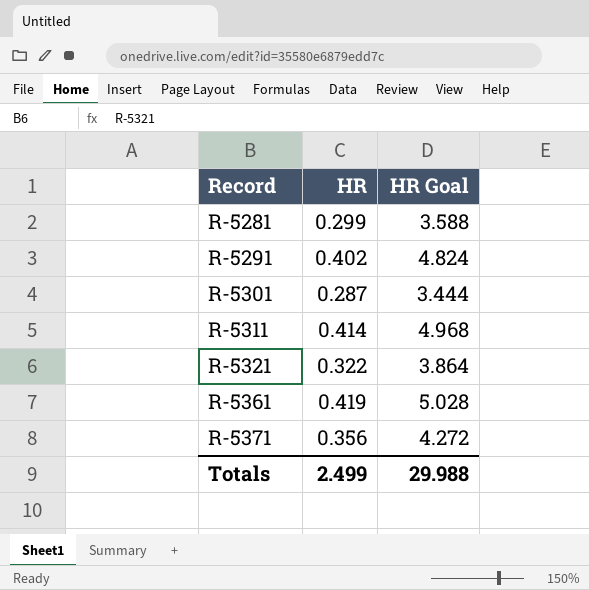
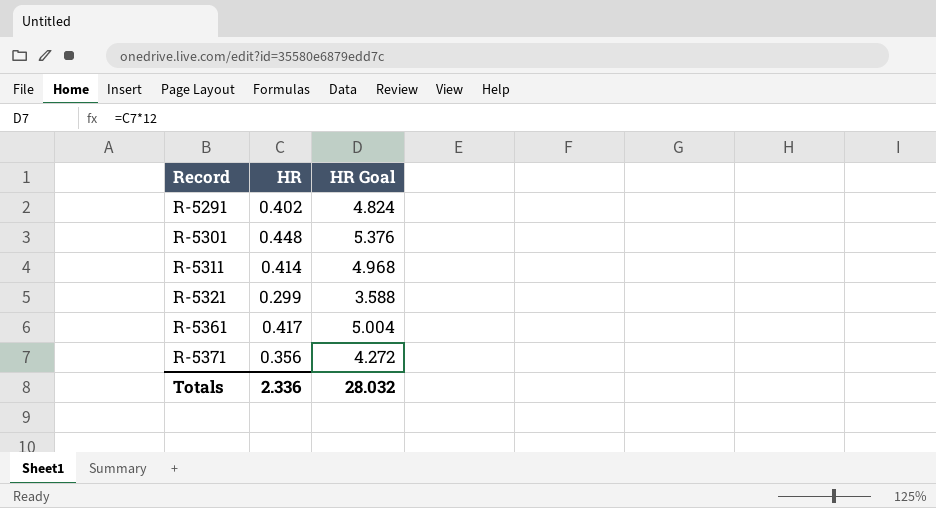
row R-5281: 0.299 | 3.588 -> none
R-5301 | HR: 0.287 -> 0.448
R-5301 | HR Goal: 3.444 -> 5.376
R-5321 | HR: 0.322 -> 0.299
R-5321 | HR Goal: 3.864 -> 3.588
R-5361 | HR: 0.419 -> 0.417
R-5361 | HR Goal: 5.028 -> 5.004
Totals | HR: 2.499 -> 2.336
Totals | HR Goal: 29.988 -> 28.032

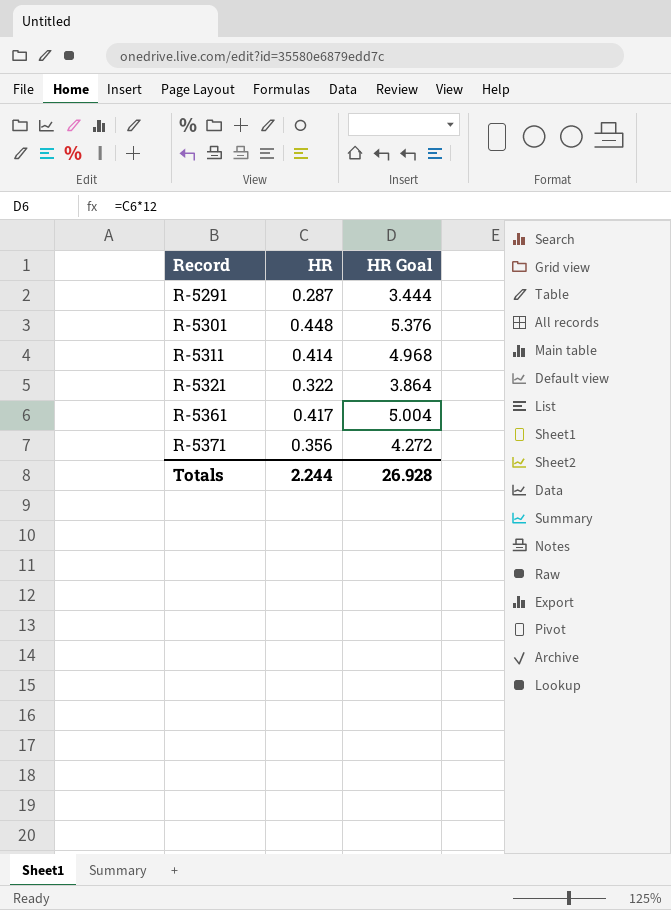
R-5291 | HR: 0.402 -> 0.287
R-5291 | HR Goal: 4.824 -> 3.444
R-5321 | HR: 0.299 -> 0.322
R-5321 | HR Goal: 3.588 -> 3.864
Totals | HR: 2.336 -> 2.244
Totals | HR Goal: 28.032 -> 26.928

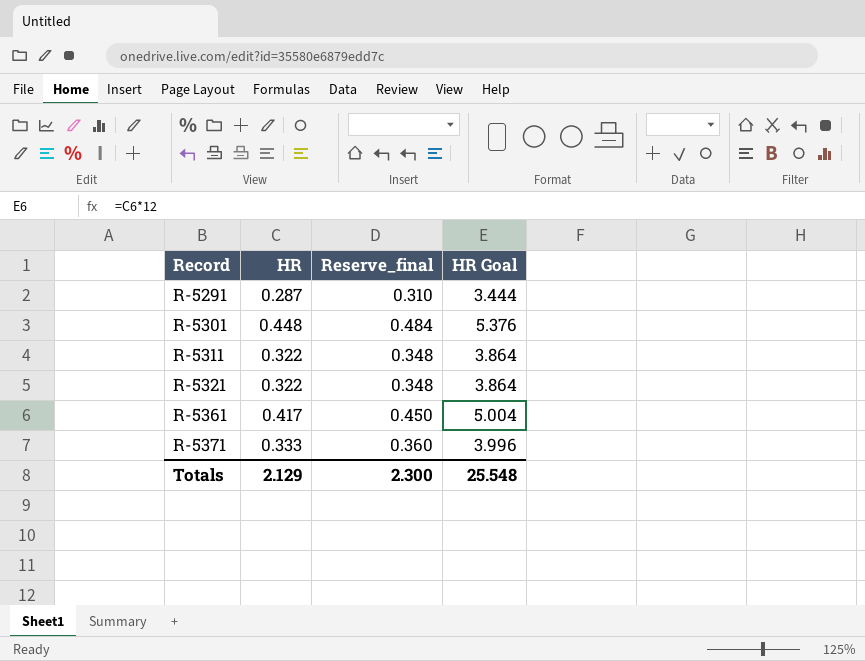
column Reserve_final | formula: none -> [HR] * 1.08
R-5311 | HR: 0.414 -> 0.322
R-5311 | HR Goal: 4.968 -> 3.864
R-5371 | HR: 0.356 -> 0.333
R-5371 | HR Goal: 4.272 -> 3.996
Totals | HR: 2.244 -> 2.129
Totals | HR Goal: 26.928 -> 25.548

